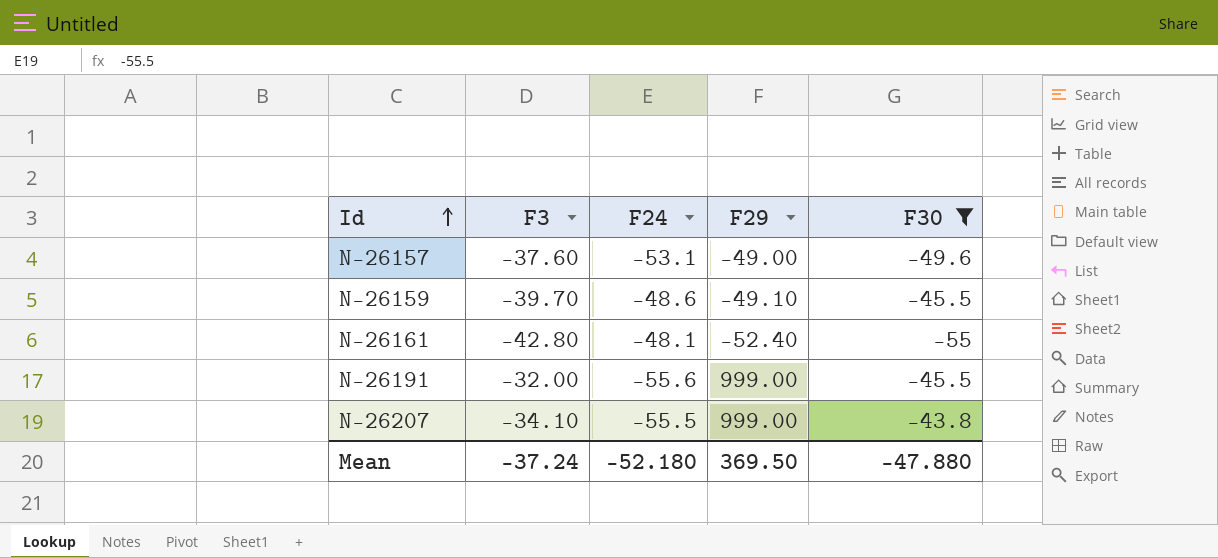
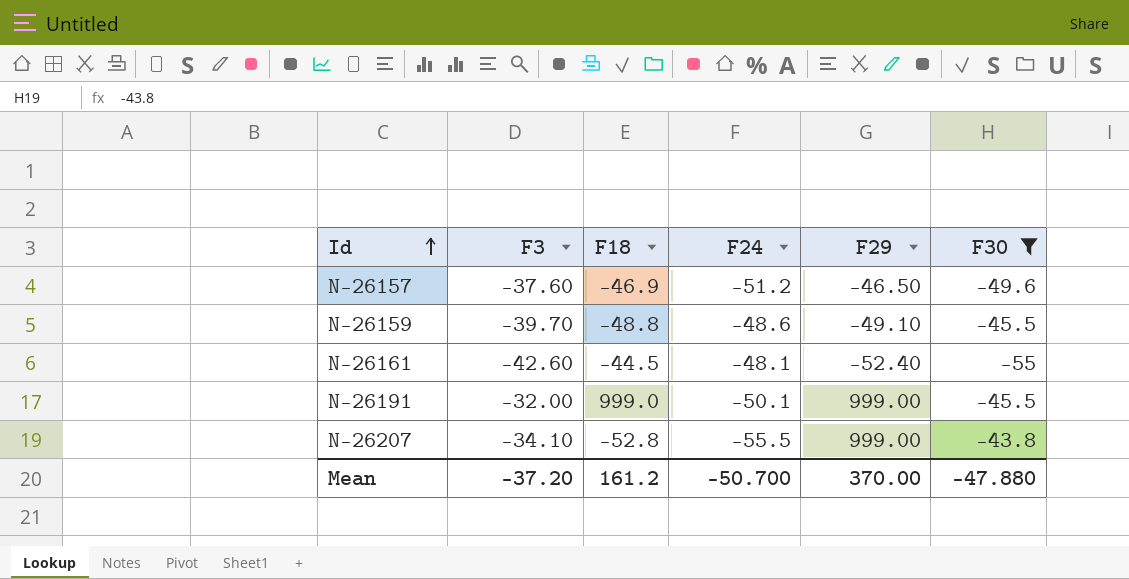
column F18 | position: none -> 3
N-26157 | F24: -53.1 -> -51.2
N-26157 | F29: -49.00 -> -46.50
N-26161 | F3: -42.80 -> -42.60
N-26191 | F24: -55.6 -> -50.1
Mean | F3: -37.24 -> -37.20
Mean | F24: -52.180 -> -50.700
Mean | F29: 369.50 -> 370.00

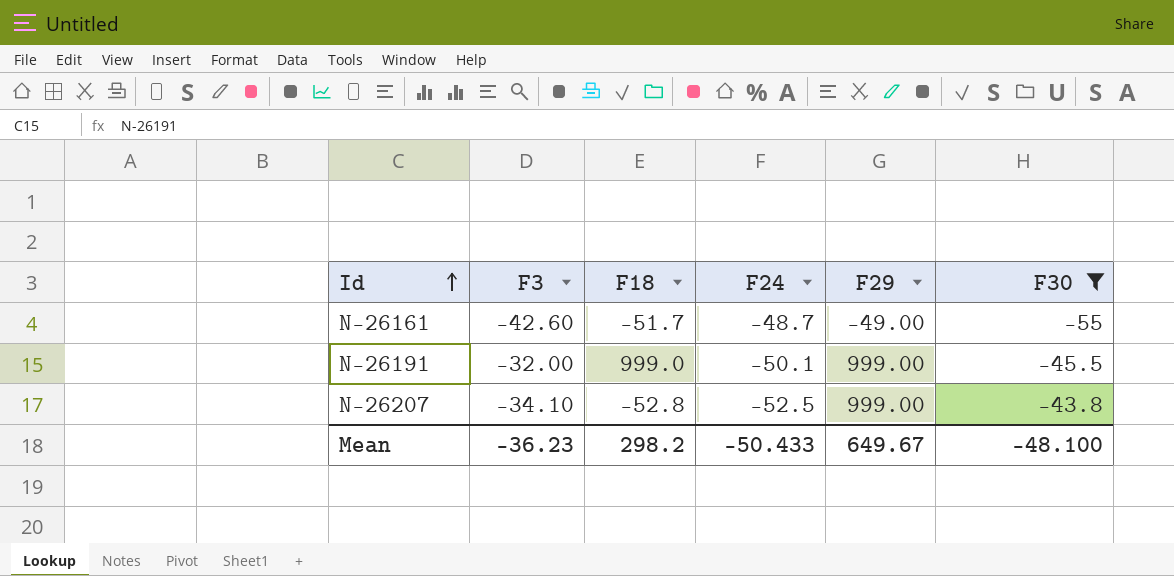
row N-26157: -37.60 | -46.9 | -51.2 | -46.50 | -49.6 -> none
row N-26159: -39.70 | -48.8 | -48.6 | -49.10 | -45.5 -> none
N-26161 | F18: -44.5 -> -51.7
N-26161 | F24: -48.1 -> -48.7
N-26161 | F29: -52.40 -> -49.00
N-26207 | F24: -55.5 -> -52.5
Mean | F3: -37.20 -> -36.23
Mean | F18: 161.2 -> 298.2
Mean | F24: -50.700 -> -50.433
Mean | F29: 370.00 -> 649.67
Mean | F30: -47.880 -> -48.100

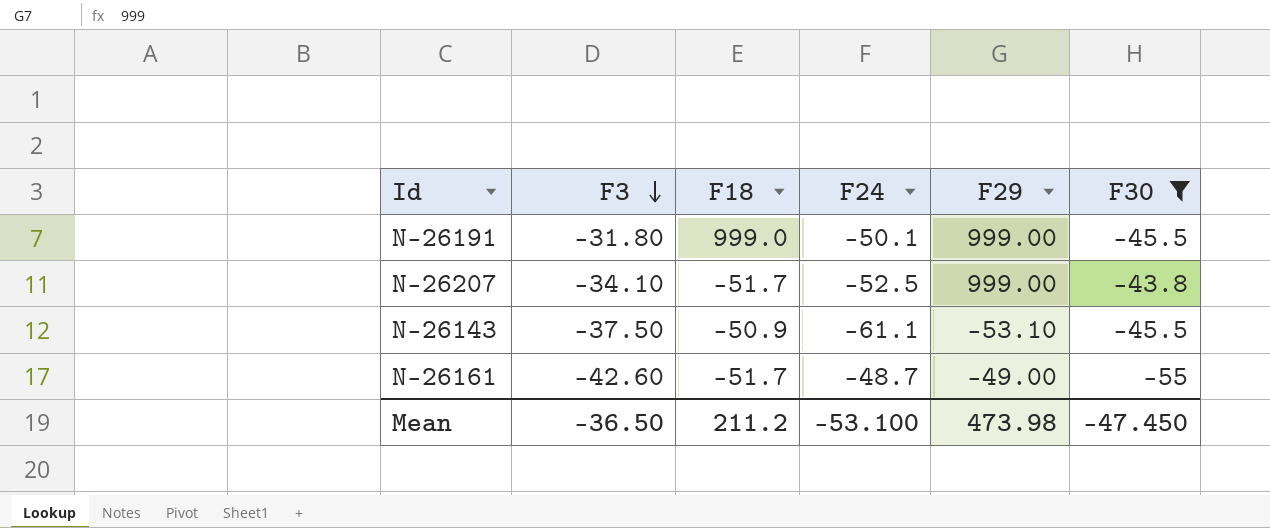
row order: Id ascending -> F3 descending
N-26191 | F3: -32.00 -> -31.80
N-26207 | F18: -52.8 -> -51.7
row N-26143: none -> -37.50 | -50.9 | -61.1 | -53.10 | -45.5
Mean | F3: -36.23 -> -36.50
Mean | F18: 298.2 -> 211.2
Mean | F24: -50.433 -> -53.100
Mean | F29: 649.67 -> 473.98
Mean | F30: -48.100 -> -47.450

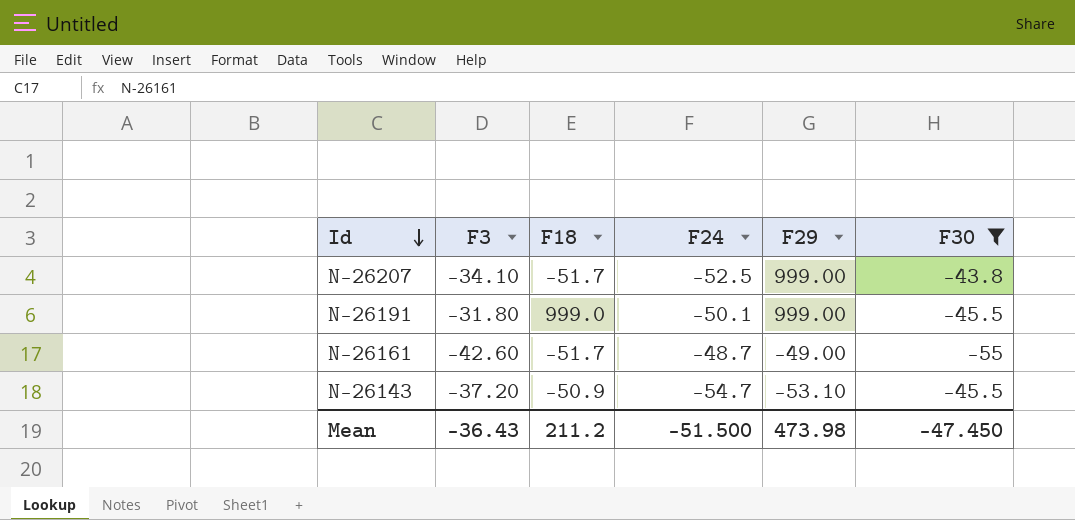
row order: F3 descending -> Id descending
N-26143 | F3: -37.50 -> -37.20
N-26143 | F24: -61.1 -> -54.7
Mean | F3: -36.50 -> -36.43
Mean | F24: -53.100 -> -51.500

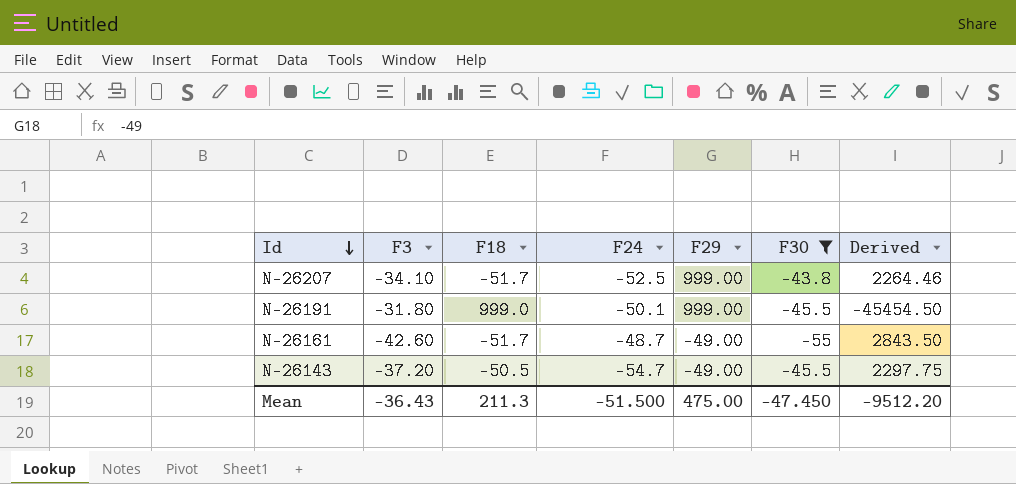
column Derived | formula: none -> [F18] * [F30]
N-26143 | F18: -50.9 -> -50.5
N-26143 | F29: -53.10 -> -49.00
Mean | F18: 211.2 -> 211.3
Mean | F29: 473.98 -> 475.00

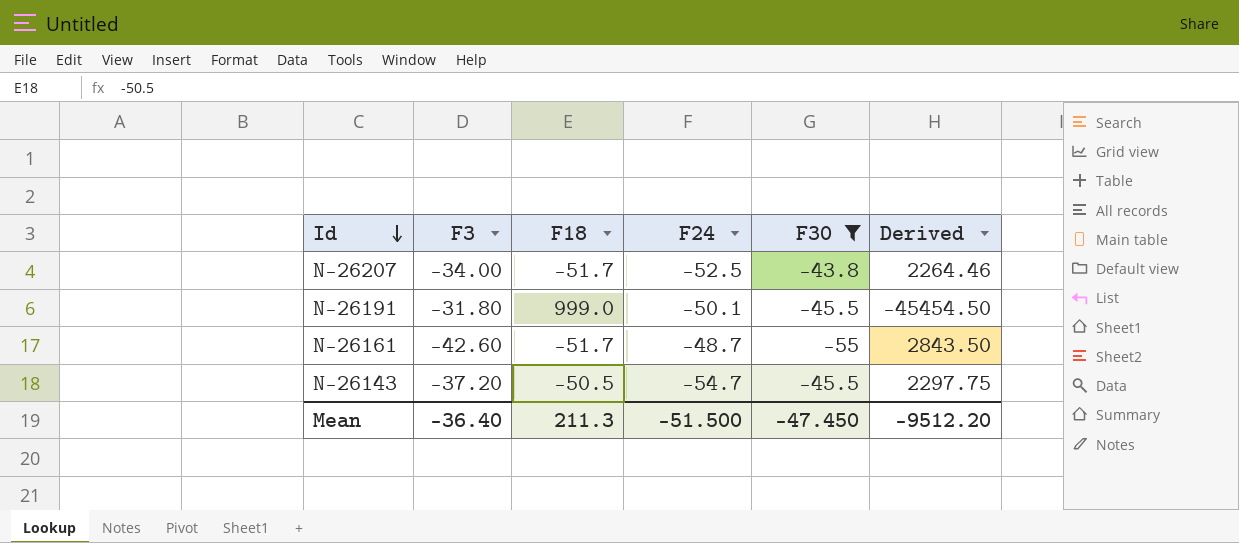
column F29 | position: 5 -> none
N-26207 | F3: -34.10 -> -34.00
Mean | F3: -36.43 -> -36.40

